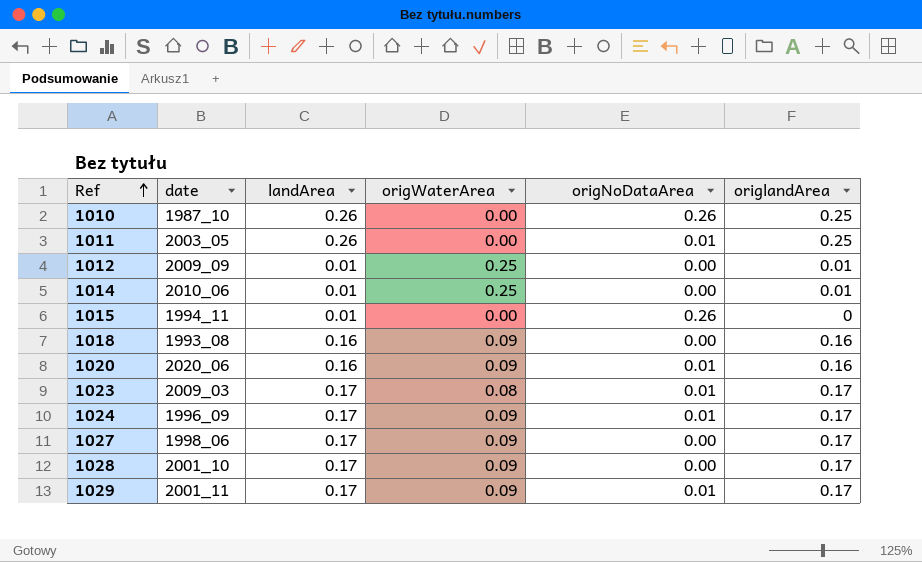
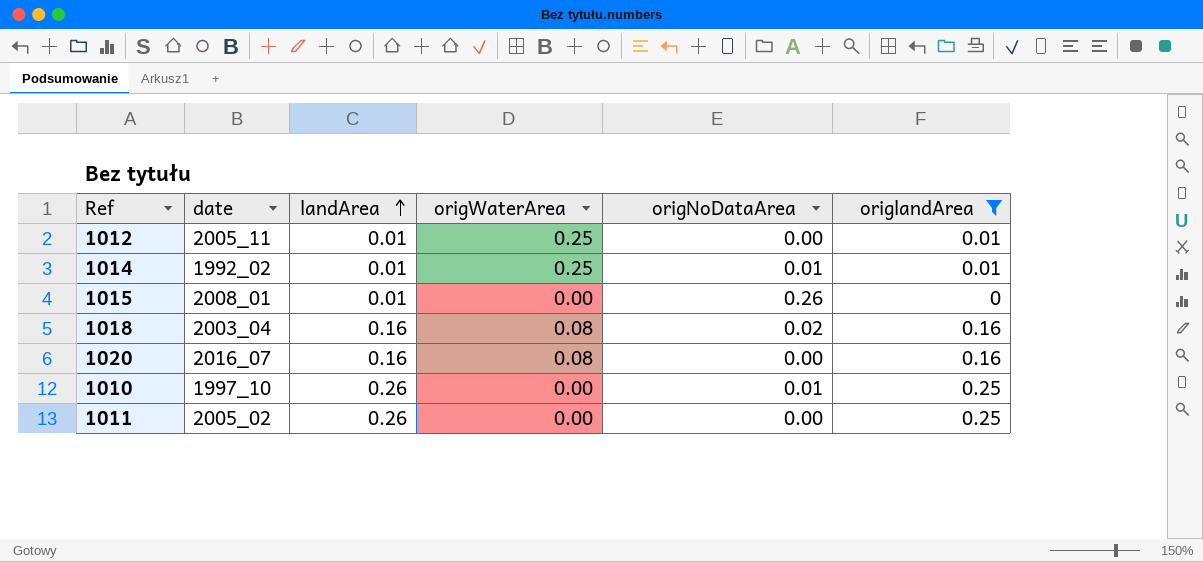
filter: none -> origlandArea != 0.17
row order: Ref ascending -> landArea ascending
1012 | date: 2009_09 -> 2005_11
1014 | date: 2010_06 -> 1992_02
1014 | origNoDataArea: 0.00 -> 0.01
1015 | date: 1994_11 -> 2008_01
1018 | date: 1993_08 -> 2003_04
1018 | origWaterArea: 0.09 -> 0.08
1018 | origNoDataArea: 0.00 -> 0.02
1020 | date: 2020_06 -> 2016_07
1020 | origWaterArea: 0.09 -> 0.08
1020 | origNoDataArea: 0.01 -> 0.00
1010 | date: 1987_10 -> 1997_10
1010 | origNoDataArea: 0.26 -> 0.01
1011 | date: 2003_05 -> 2005_02
1011 | origNoDataArea: 0.01 -> 0.00

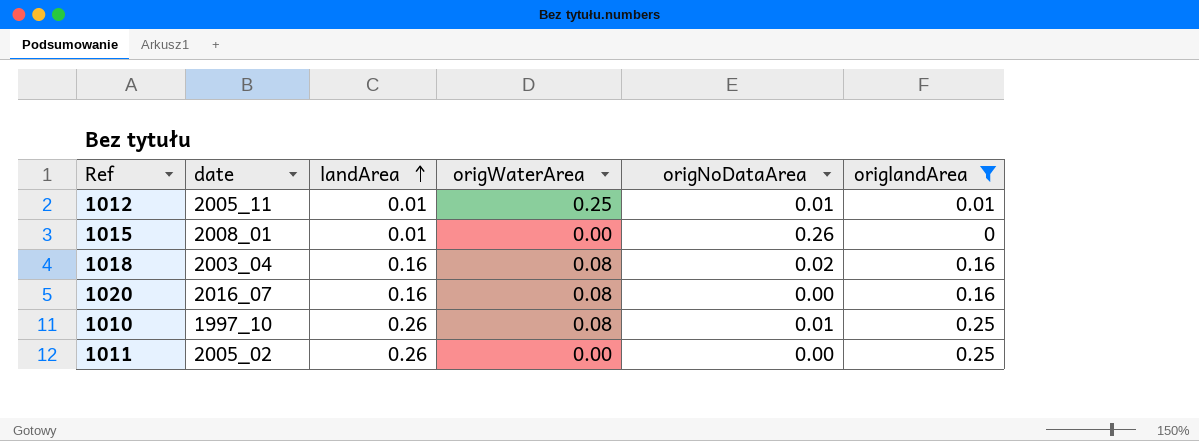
row 1014: 1992_02 | 0.01 | 0.25 | 0.01 | 0.01 -> none
1012 | origNoDataArea: 0.00 -> 0.01
1010 | origWaterArea: 0.00 -> 0.08

